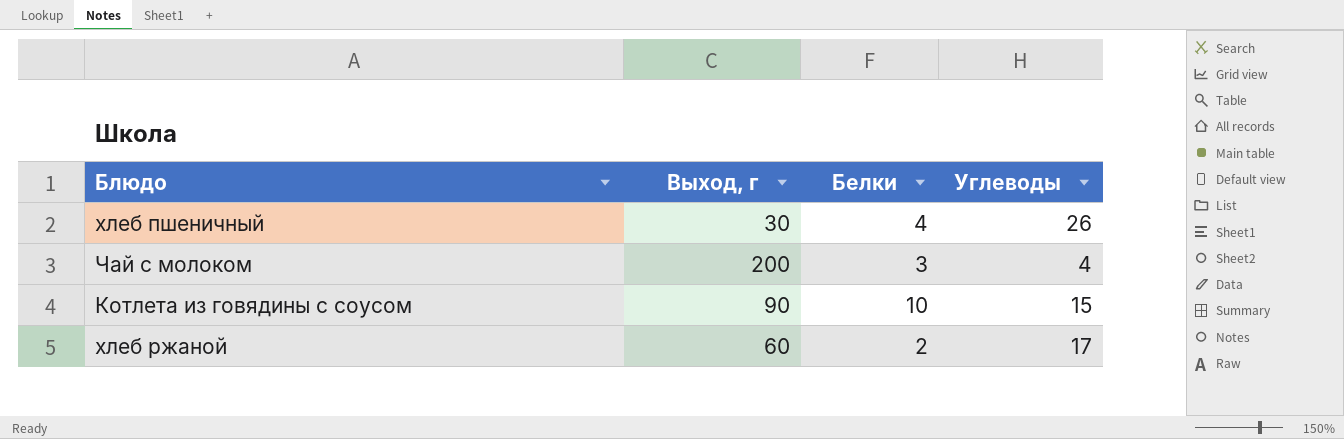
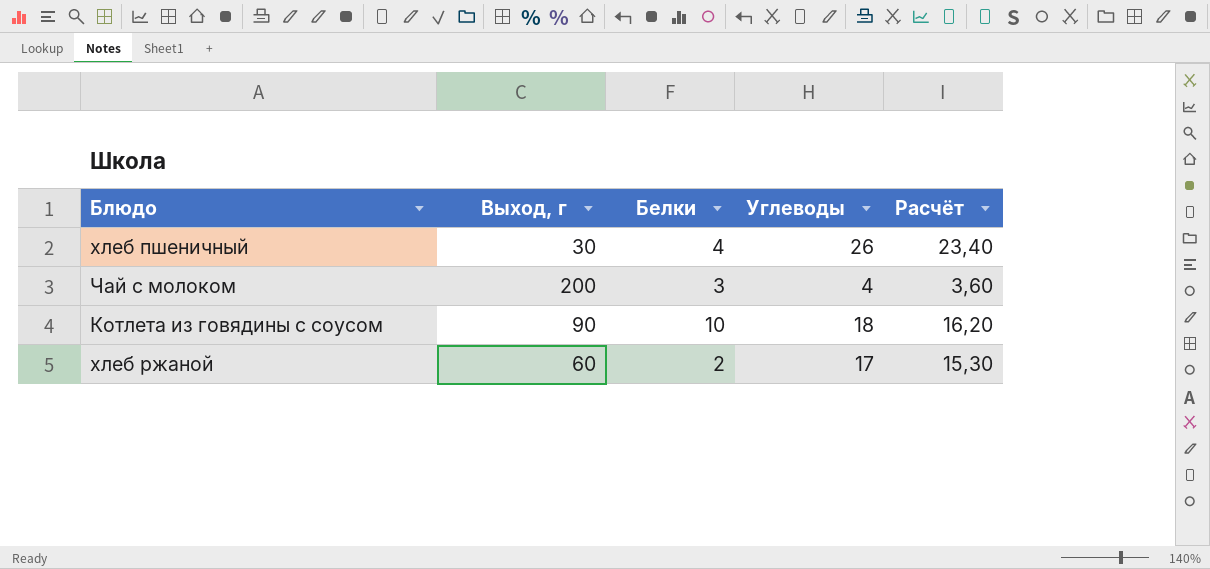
column Расчёт | formula: none -> [Углеводы] * 0,9
Котлета из говядины с соусом | Углеводы: 15 -> 18

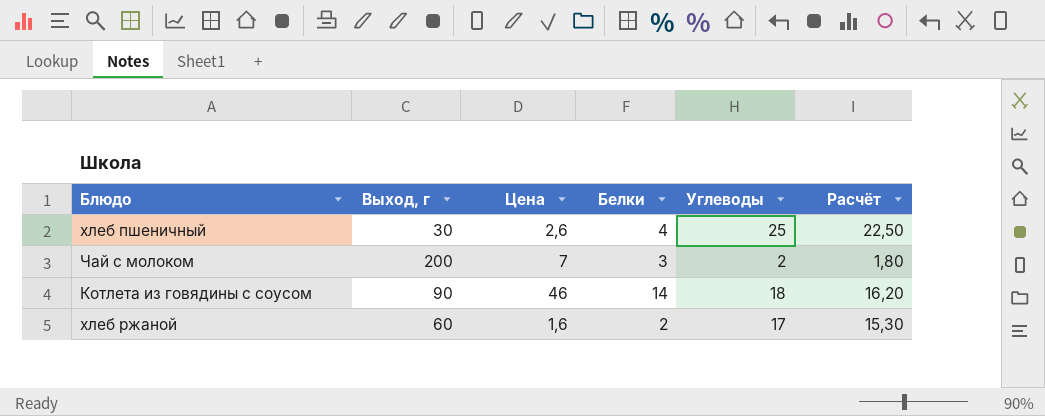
column Цена | position: none -> 3
хлеб пшеничный | Углеводы: 26 -> 25
хлеб пшеничный | Расчёт: 23,40 -> 22,50
Чай с молоком | Углеводы: 4 -> 2
Чай с молоком | Расчёт: 3,60 -> 1,80
Котлета из говядины с соусом | Белки: 10 -> 14

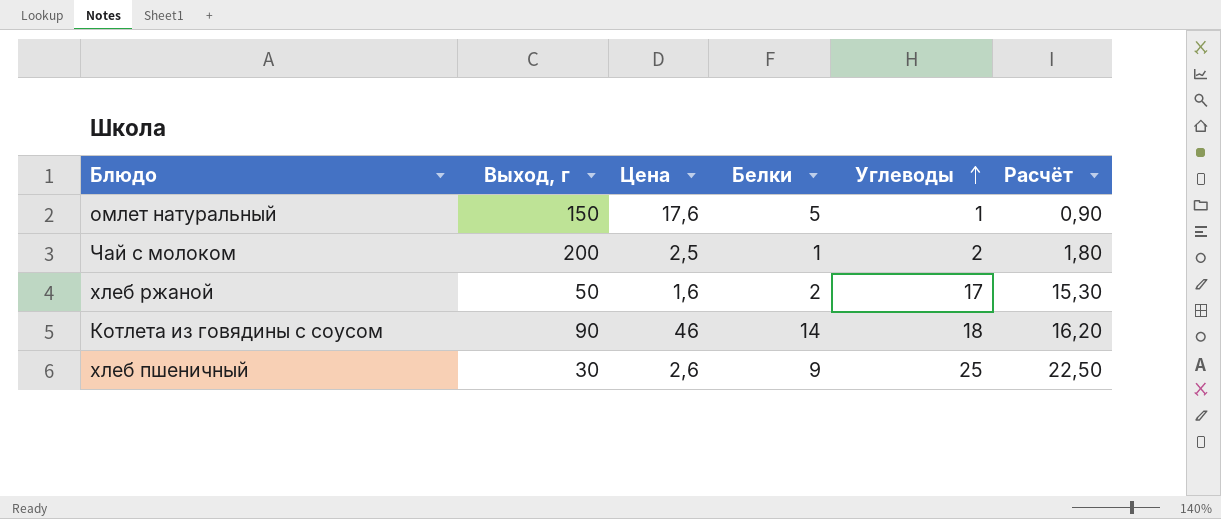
row order: none -> Углеводы ascending
row омлет натуральный: none -> 150 | 17,6 | 5 | 1 | 0,90
Чай с молоком | Цена: 7 -> 2,5
Чай с молоком | Белки: 3 -> 1
хлеб ржаной | Выход, г: 60 -> 50
хлеб пшеничный | Белки: 4 -> 9

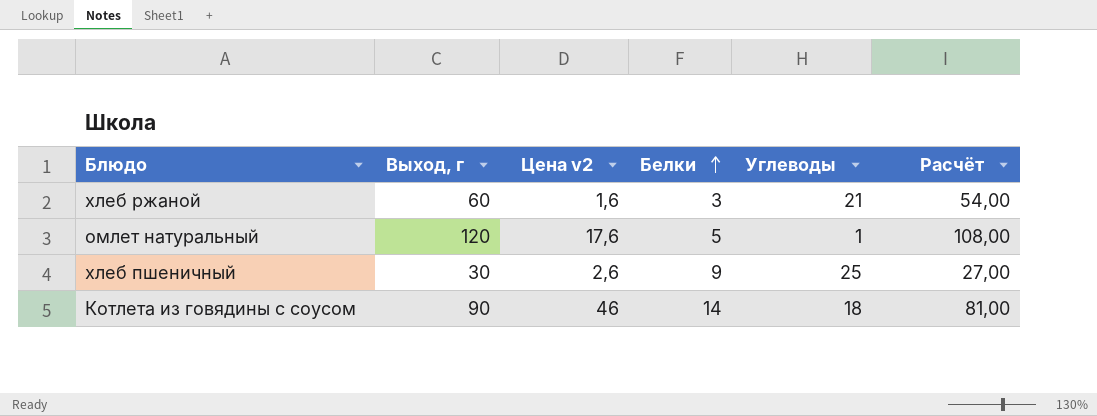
row order: Углеводы ascending -> Белки ascending
column name: Цена -> Цена v2
column Расчёт | formula: [Углеводы] * 0,9 -> [Выход, г] * 0,9
row Чай с молоком: 200 | 2,5 | 1 | 2 | 1,80 -> none
хлеб ржаной | Выход, г: 50 -> 60
хлеб ржаной | Белки: 2 -> 3
хлеб ржаной | Углеводы: 17 -> 21
омлет натуральный | Выход, г: 150 -> 120

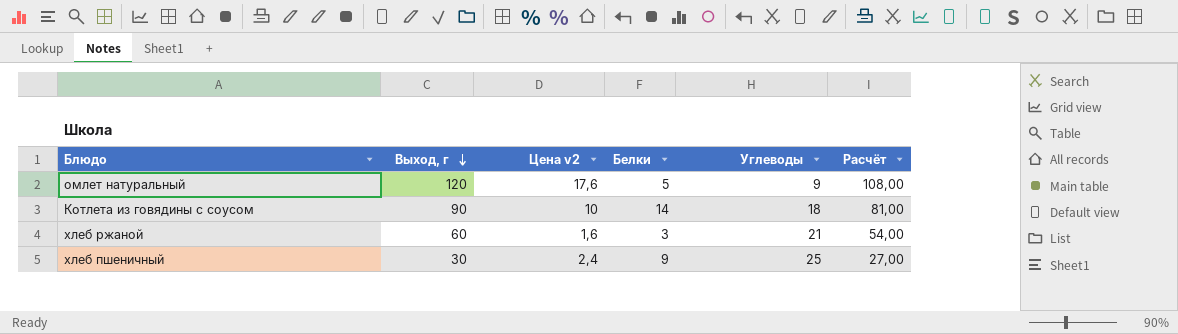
row order: Белки ascending -> Выход, г descending
омлет натуральный | Углеводы: 1 -> 9
Котлета из говядины с соусом | Цена v2: 46 -> 10
хлеб пшеничный | Цена v2: 2,6 -> 2,4

